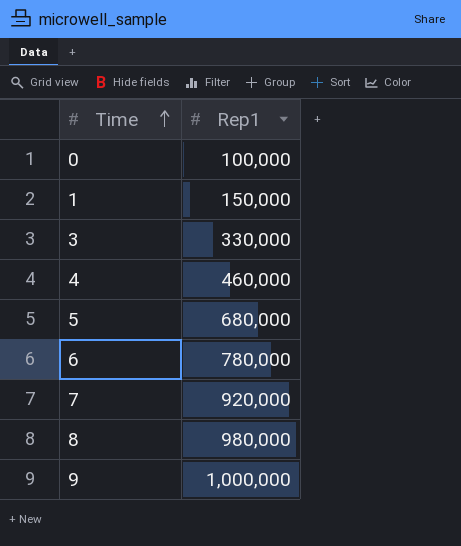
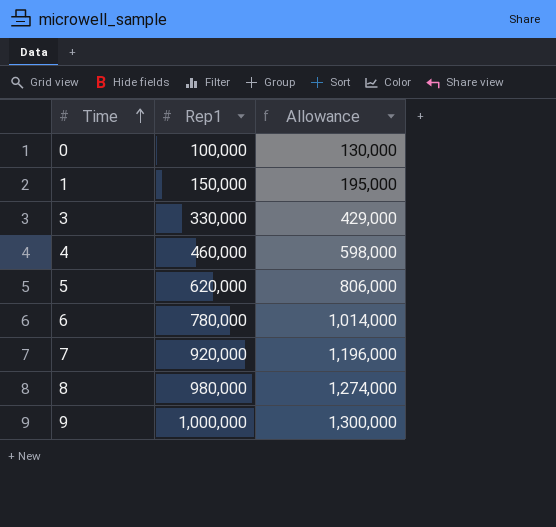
column Allowance | formula: none -> [Rep1] * 1.3
5 | Rep1: 680,000 -> 620,000

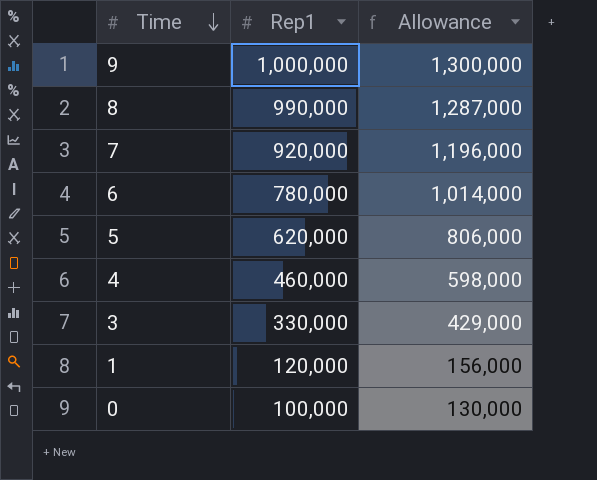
row order: Time ascending -> Time descending
8 | Rep1: 980,000 -> 990,000
8 | Allowance: 1,274,000 -> 1,287,000
1 | Rep1: 150,000 -> 120,000
1 | Allowance: 195,000 -> 156,000

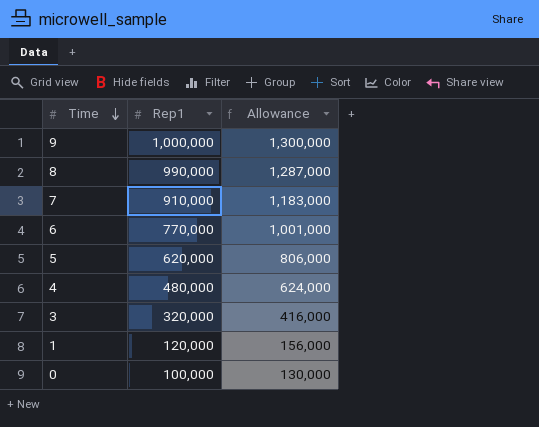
7 | Rep1: 920,000 -> 910,000
7 | Allowance: 1,196,000 -> 1,183,000
6 | Rep1: 780,000 -> 770,000
6 | Allowance: 1,014,000 -> 1,001,000
4 | Rep1: 460,000 -> 480,000
4 | Allowance: 598,000 -> 624,000
3 | Rep1: 330,000 -> 320,000
3 | Allowance: 429,000 -> 416,000

